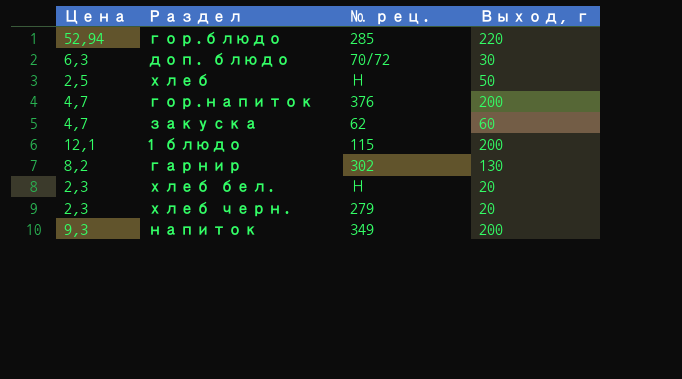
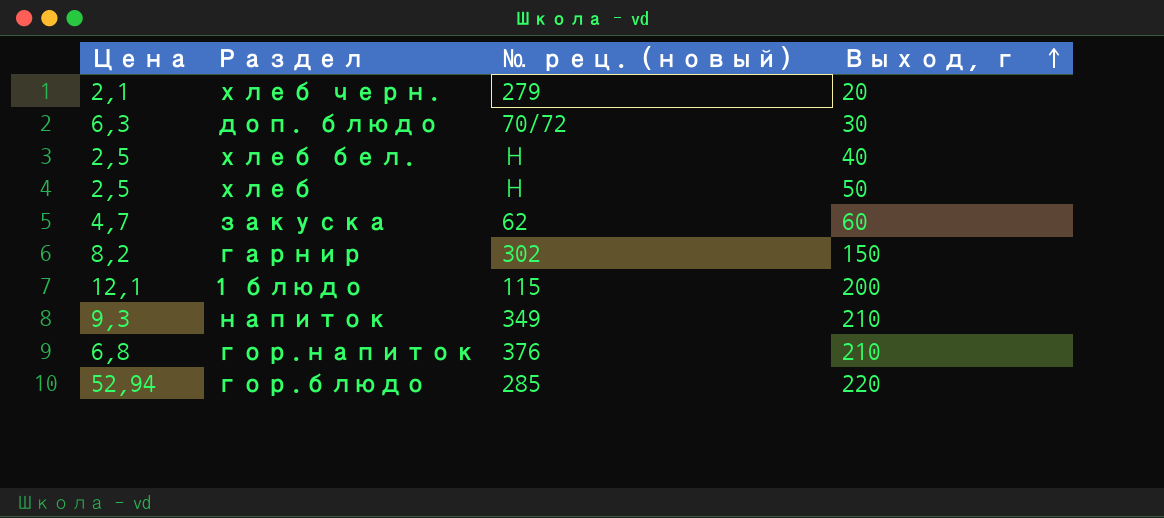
row order: none -> Выход, г ascending
column name: № рец. -> № рец. (новый)
хлеб черн. | Цена: 2,3 -> 2,1
хлеб бел. | Цена: 2,3 -> 2,5
хлеб бел. | Выход, г: 20 -> 40
гарнир | Выход, г: 130 -> 150
напиток | Выход, г: 200 -> 210
гор.напиток | Цена: 4,7 -> 6,8
гор.напиток | Выход, г: 200 -> 210

